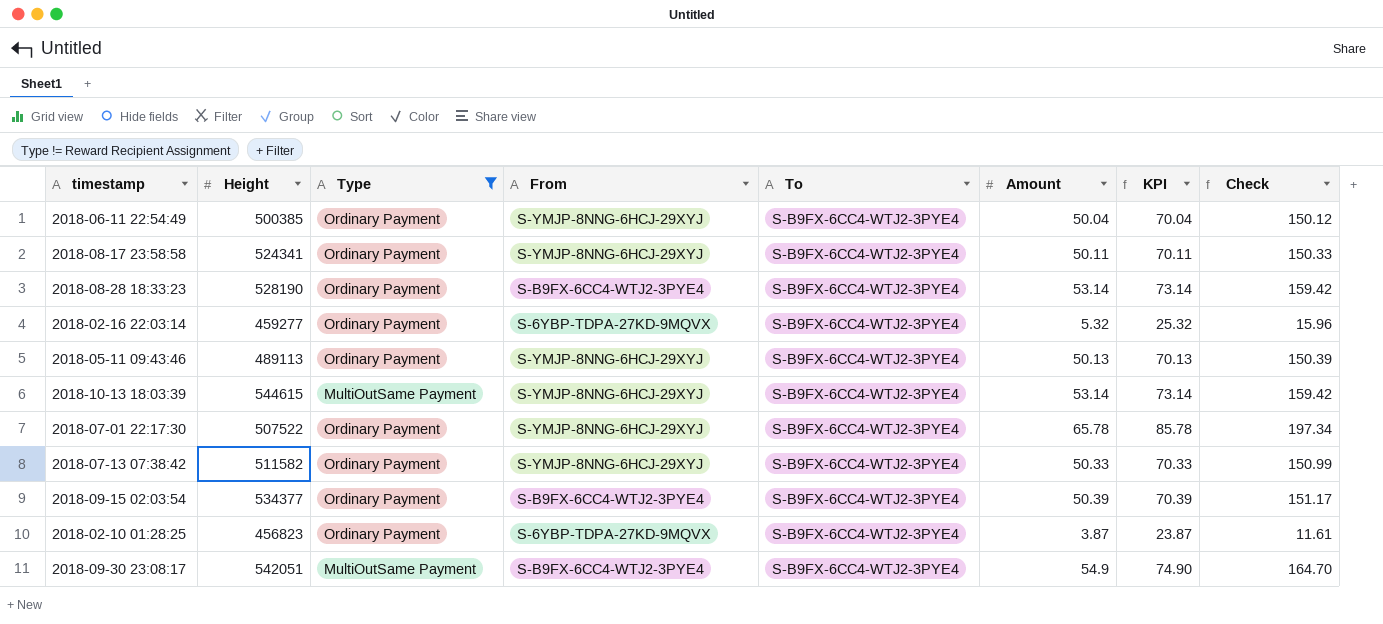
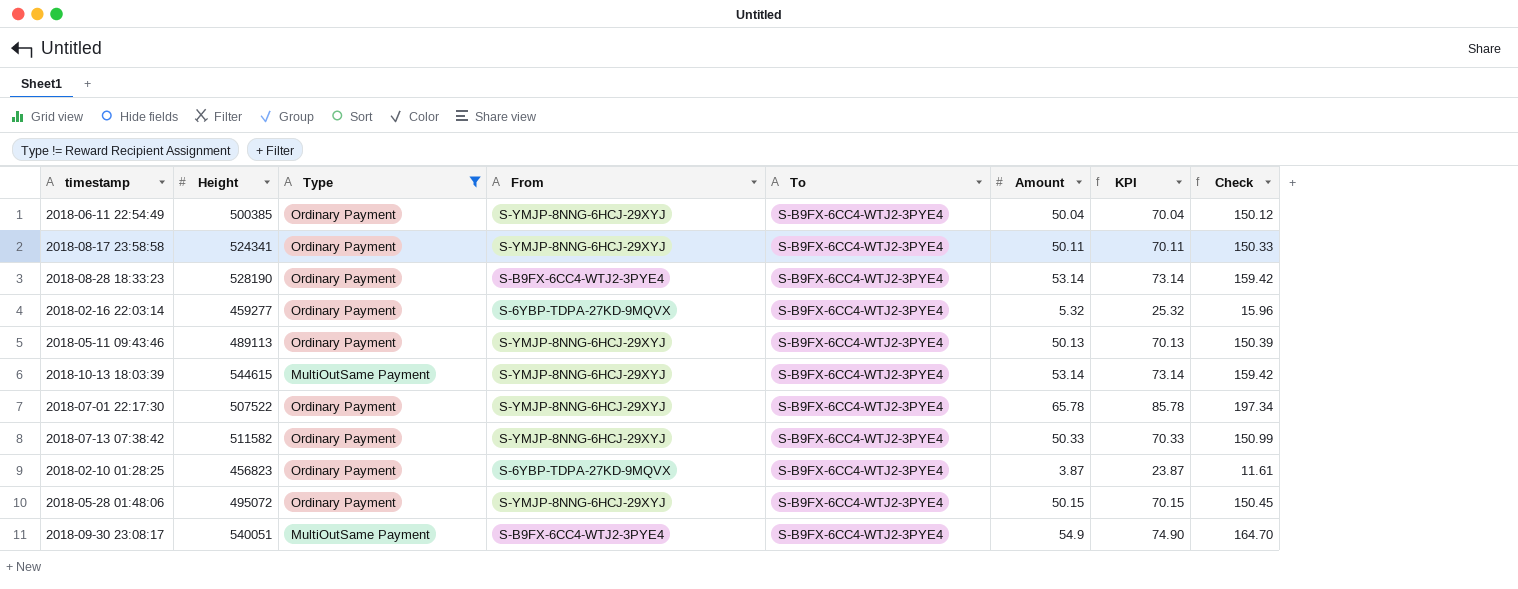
row 2018-09-15 02:03:54: 534377 | Ordinary Payment | S-B9FX-6CC4-WTJ2-3PYE4 | S-B9FX-6CC4-WTJ2-3PYE4 | 50.39 | 70.39 | 151.17 -> none
row 2018-05-28 01:48:06: none -> 495072 | Ordinary Payment | S-YMJP-8NNG-6HCJ-29XYJ | S-B9FX-6CC4-WTJ2-3PYE4 | 50.15 | 70.15 | 150.45
2018-09-30 23:08:17 | Height: 542051 -> 540051

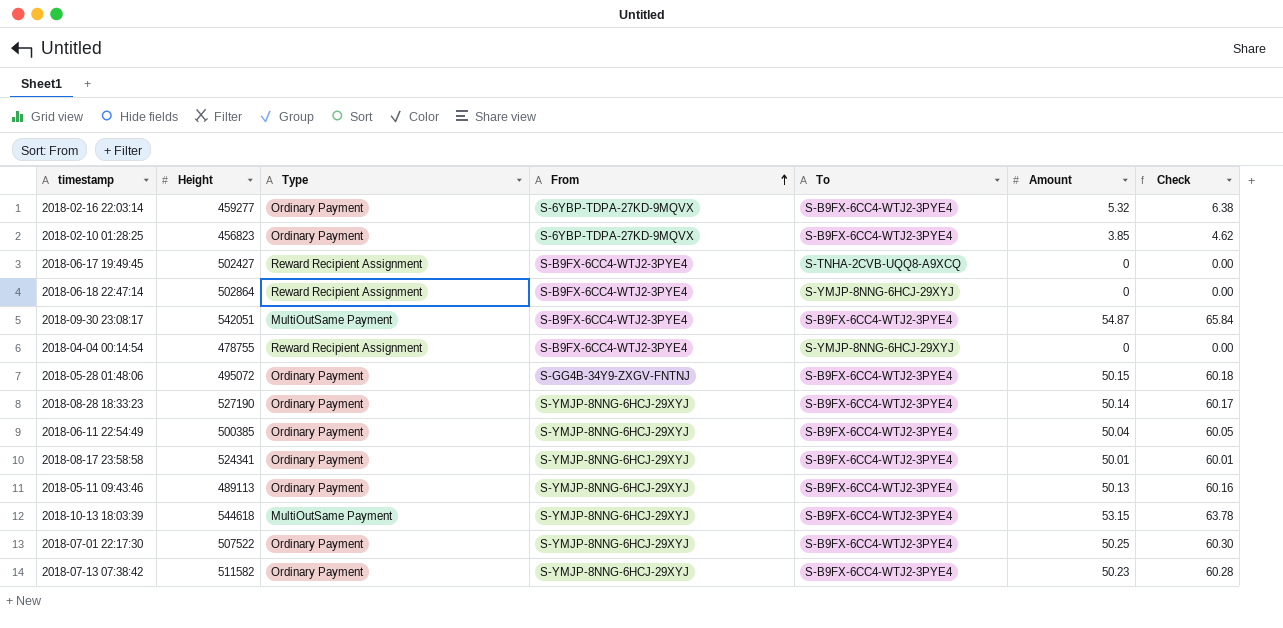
filter: Type != Reward Recipient Assignment -> none
row order: none -> From ascending
column KPI | formula: [Amount] + 20 -> none
column Check | formula: [Amount] * 3 -> [Amount] * 1.2
2018-02-10 01:28:25 | Amount: 3.87 -> 3.85
2018-09-30 23:08:17 | Height: 540051 -> 542051
2018-09-30 23:08:17 | Amount: 54.9 -> 54.87
2018-05-28 01:48:06 | From: S-YMJP-8NNG-6HCJ-29XYJ -> S-GG4B-34Y9-ZXGV-FNTNJ
2018-08-28 18:33:23 | Height: 528190 -> 527190
2018-08-28 18:33:23 | From: S-B9FX-6CC4-WTJ2-3PYE4 -> S-YMJP-8NNG-6HCJ-29XYJ
2018-08-28 18:33:23 | Amount: 53.14 -> 50.14
2018-08-17 23:58:58 | Amount: 50.11 -> 50.01
2018-10-13 18:03:39 | Height: 544615 -> 544618
2018-10-13 18:03:39 | Amount: 53.14 -> 53.15
2018-07-01 22:17:30 | Amount: 65.78 -> 50.25
2018-07-13 07:38:42 | Amount: 50.33 -> 50.23

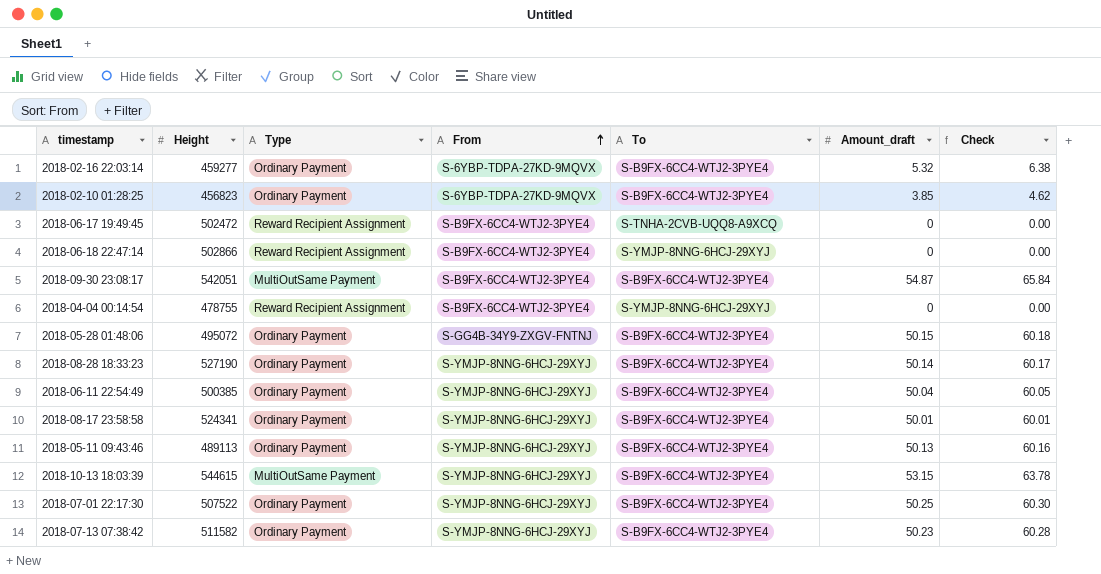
column name: Amount -> Amount_draft
2018-06-17 19:49:45 | Height: 502427 -> 502472
2018-06-18 22:47:14 | Height: 502864 -> 502866
2018-10-13 18:03:39 | Height: 544618 -> 544615

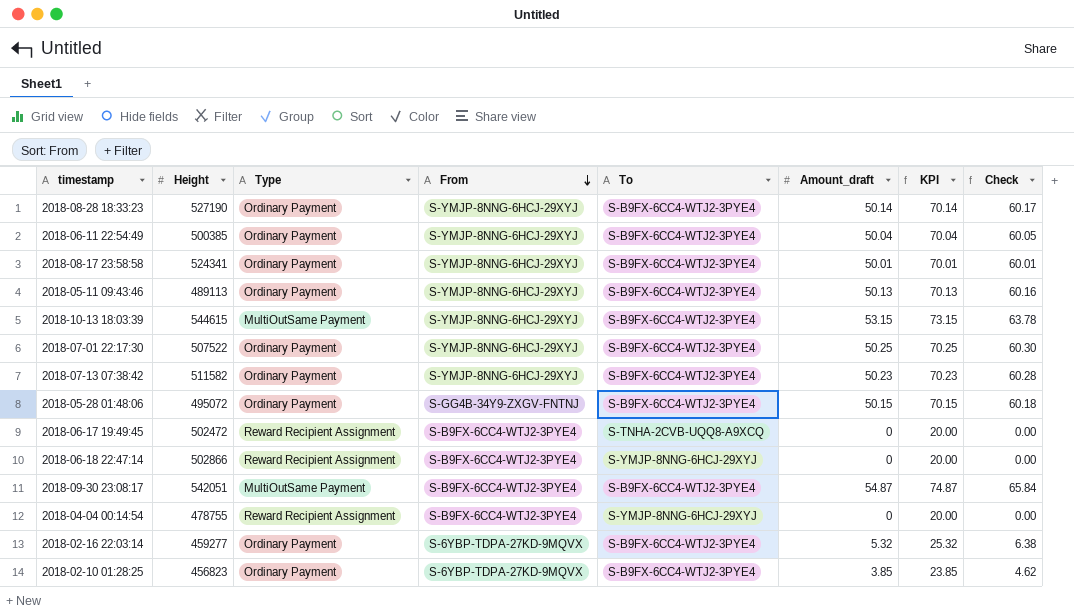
row order: From ascending -> From descending
column KPI | formula: none -> [Amount_draft] + 20

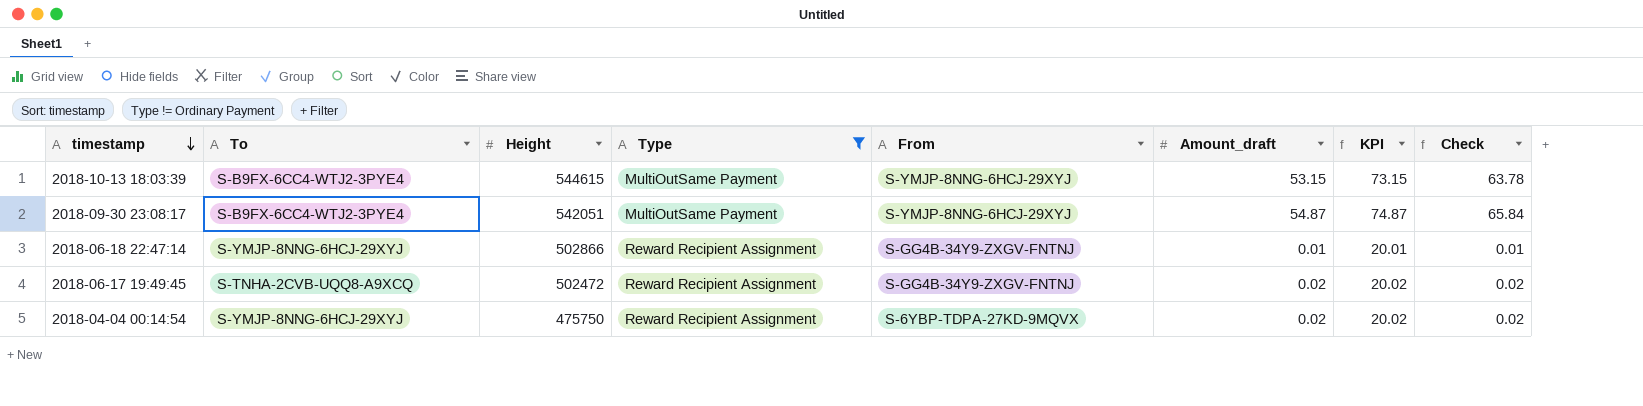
filter: none -> Type != Ordinary Payment
row order: From descending -> timestamp descending
column To | position: 5 -> 2
2018-09-30 23:08:17 | From: S-B9FX-6CC4-WTJ2-3PYE4 -> S-YMJP-8NNG-6HCJ-29XYJ
2018-06-18 22:47:14 | From: S-B9FX-6CC4-WTJ2-3PYE4 -> S-GG4B-34Y9-ZXGV-FNTNJ
2018-06-18 22:47:14 | Amount_draft: 0 -> 0.01
2018-06-18 22:47:14 | KPI: 20.00 -> 20.01
2018-06-18 22:47:14 | Check: 0.00 -> 0.01
2018-06-17 19:49:45 | From: S-B9FX-6CC4-WTJ2-3PYE4 -> S-GG4B-34Y9-ZXGV-FNTNJ
2018-06-17 19:49:45 | Amount_draft: 0 -> 0.02
2018-06-17 19:49:45 | KPI: 20.00 -> 20.02
2018-06-17 19:49:45 | Check: 0.00 -> 0.02
2018-04-04 00:14:54 | Height: 478755 -> 475750
2018-04-04 00:14:54 | From: S-B9FX-6CC4-WTJ2-3PYE4 -> S-6YBP-TDPA-27KD-9MQVX
2018-04-04 00:14:54 | Amount_draft: 0 -> 0.02
2018-04-04 00:14:54 | KPI: 20.00 -> 20.02
2018-04-04 00:14:54 | Check: 0.00 -> 0.02

